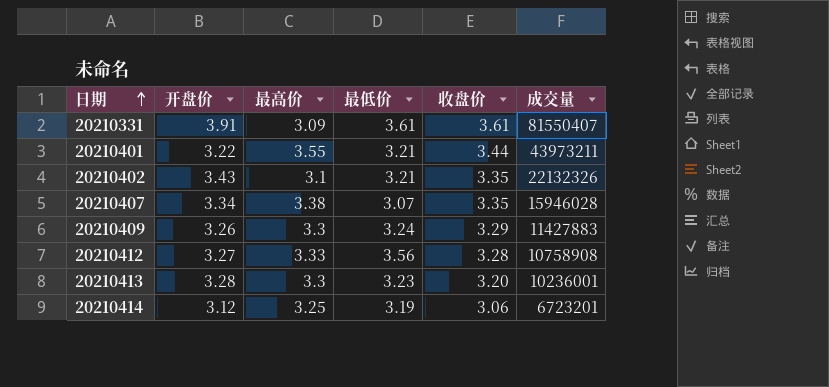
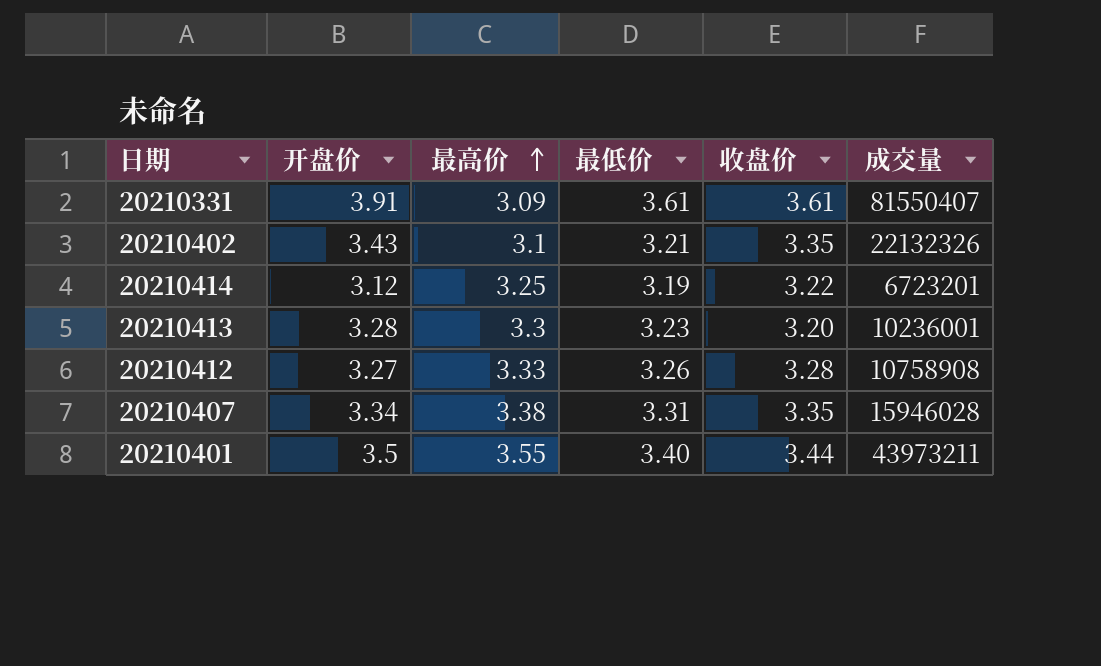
row order: 日期 ascending -> 最高价 ascending
row 20210409: 3.26 | 3.3 | 3.24 | 3.29 | 11427883 -> none
20210414 | 收盘价: 3.06 -> 3.22
20210412 | 最低价: 3.56 -> 3.26
20210407 | 最低价: 3.07 -> 3.31
20210401 | 开盘价: 3.22 -> 3.5
20210401 | 最低价: 3.21 -> 3.40

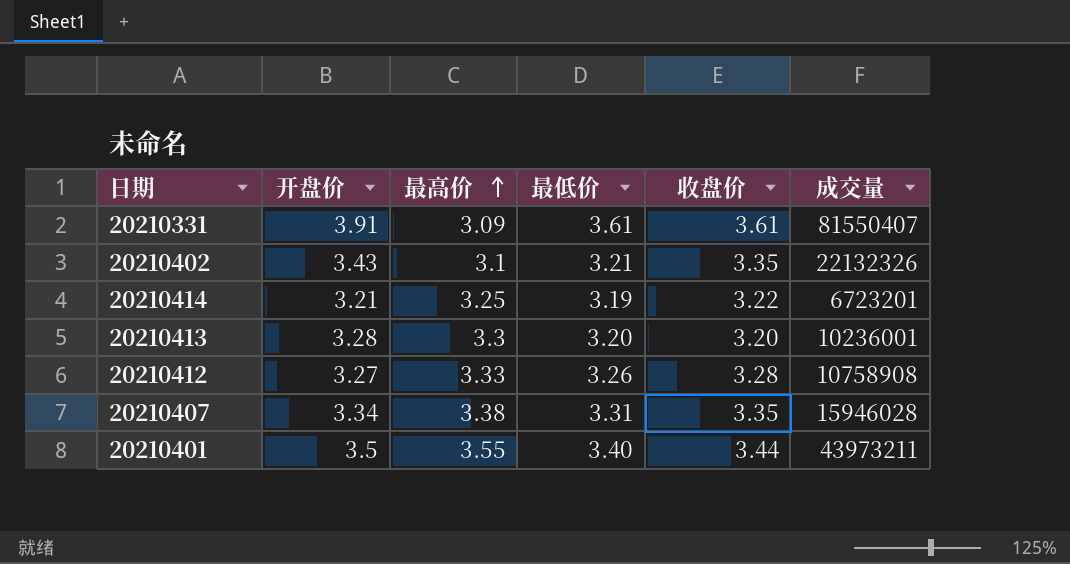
20210414 | 开盘价: 3.12 -> 3.21
20210413 | 最低价: 3.23 -> 3.20

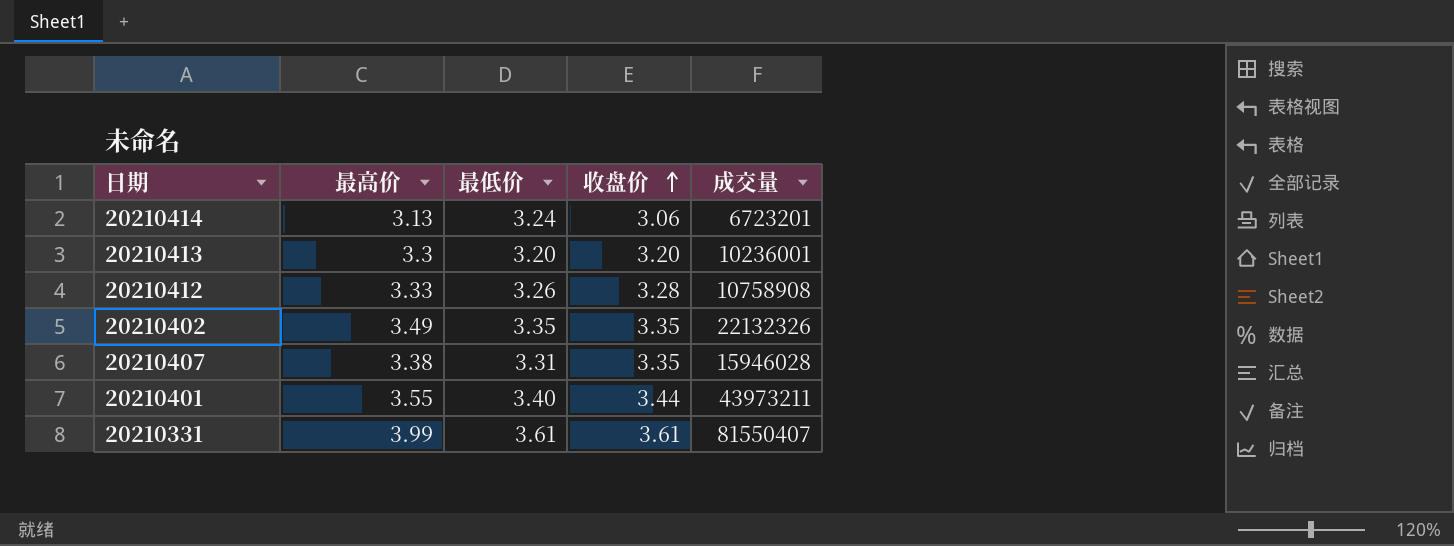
row order: 最高价 ascending -> 收盘价 ascending
column 开盘价 | position: 2 -> none
20210414 | 最高价: 3.25 -> 3.13
20210414 | 最低价: 3.19 -> 3.24
20210414 | 收盘价: 3.22 -> 3.06
20210402 | 最高价: 3.1 -> 3.49
20210402 | 最低价: 3.21 -> 3.35
20210331 | 最高价: 3.09 -> 3.99

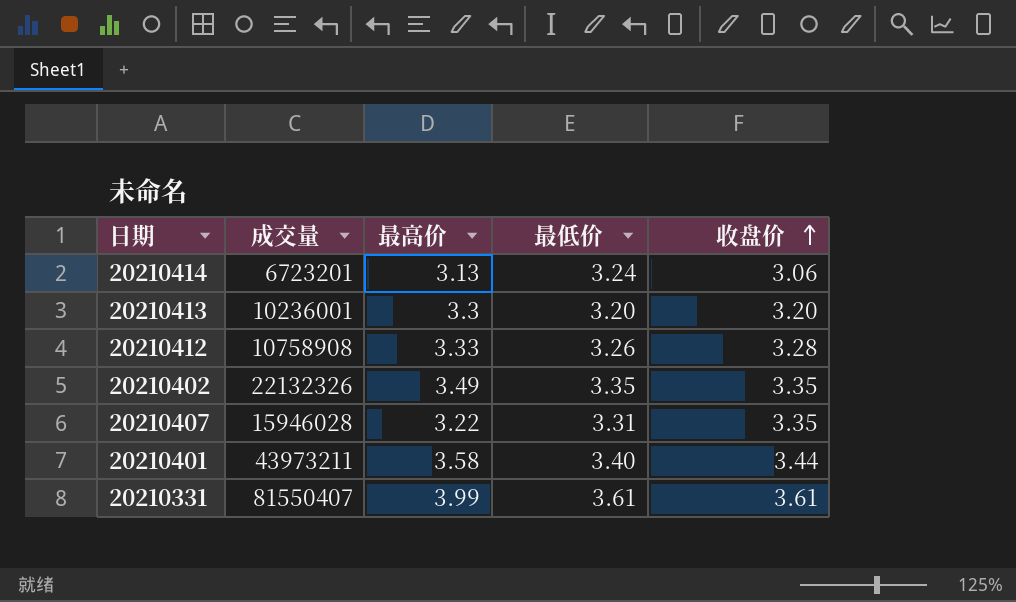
column 成交量 | position: 5 -> 2
20210407 | 最高价: 3.38 -> 3.22
20210401 | 最高价: 3.55 -> 3.58

